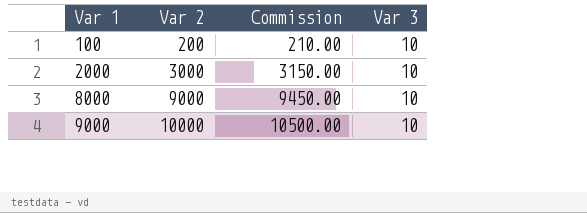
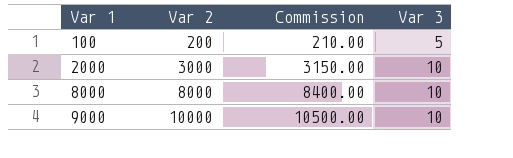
100 | Var 3: 10 -> 5
8000 | Var 2: 9000 -> 8000
8000 | Commission: 9450.00 -> 8400.00

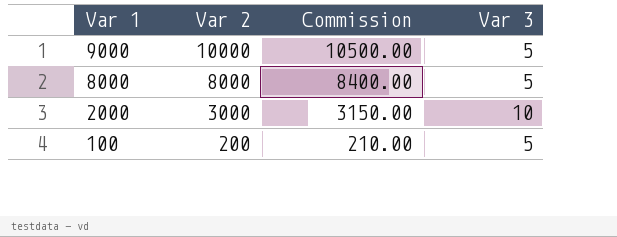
row order: Var 1 ascending -> Var 1 descending
9000 | Var 3: 10 -> 5
8000 | Var 3: 10 -> 5

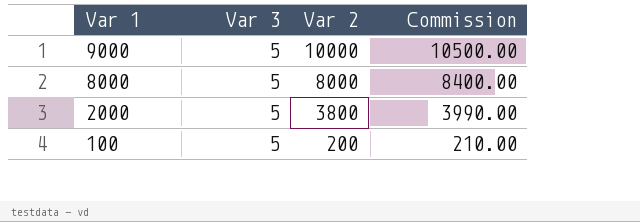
column Var 3 | position: 4 -> 2
2000 | Var 3: 10 -> 5
2000 | Var 2: 3000 -> 3800
2000 | Commission: 3150.00 -> 3990.00

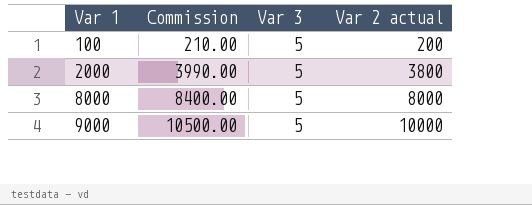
row order: Var 1 descending -> Var 1 ascending
column Commission | position: 4 -> 2
column name: Var 2 -> Var 2 actual

